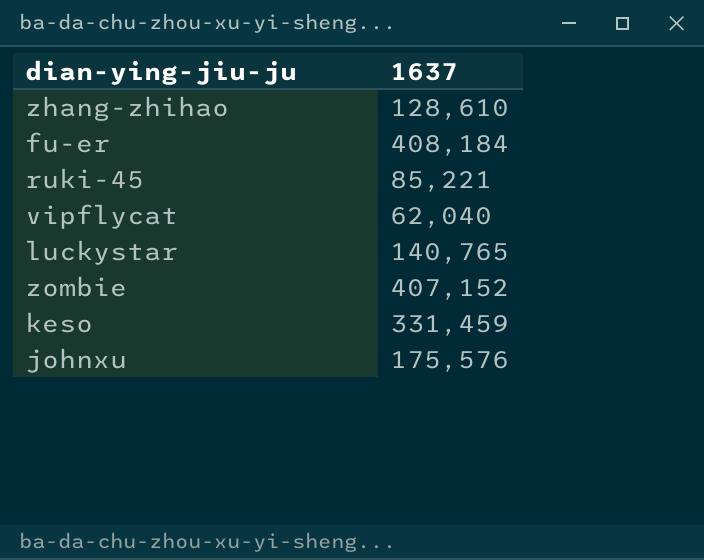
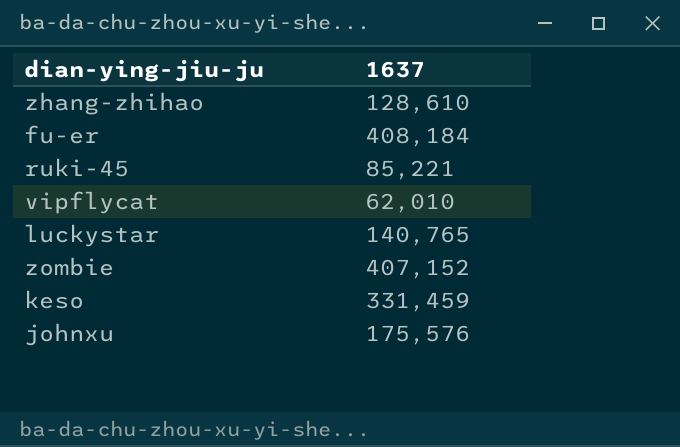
vipflycat | 1637: 62,040 -> 62,010

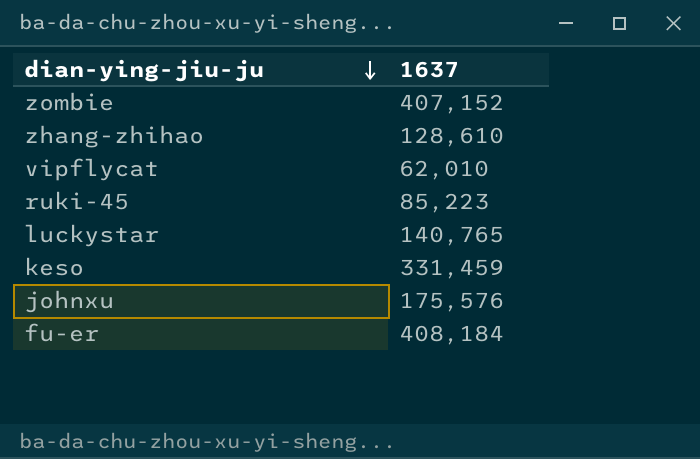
row order: none -> dian-ying-jiu-ju descending
ruki-45 | 1637: 85,221 -> 85,223

